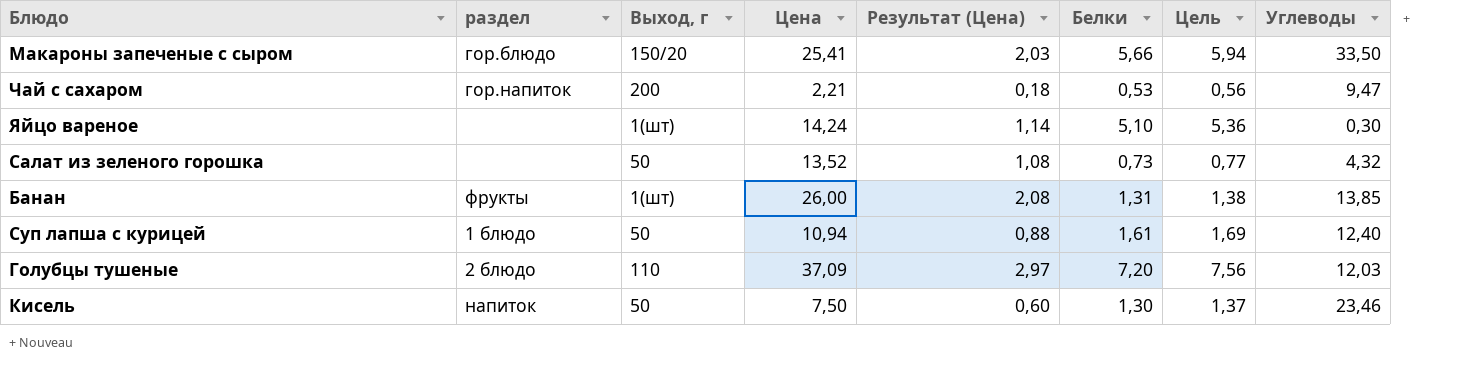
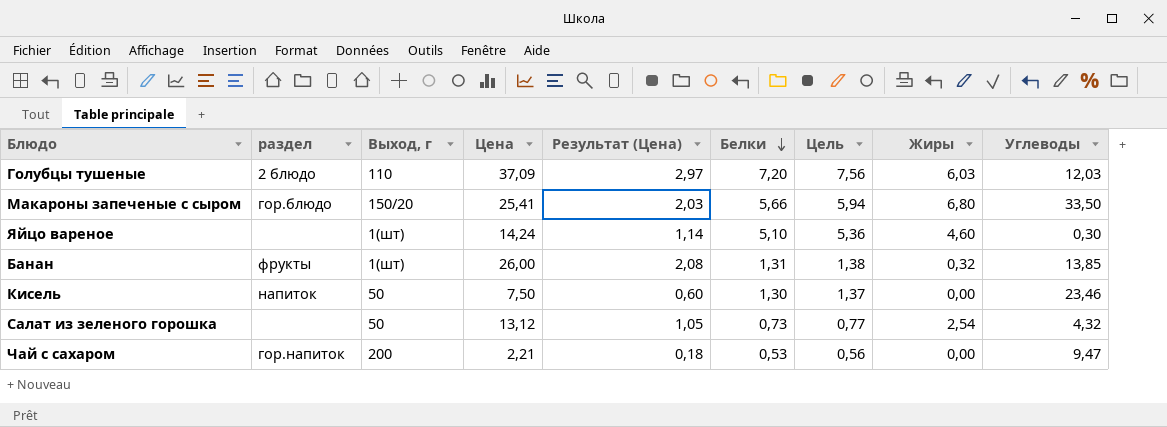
row order: none -> Белки descending
column Жиры | position: none -> 8
row Суп лапша с курицей: 1 блюдо | 50 | 10,94 | 0,88 | 1,61 | 1,69 | 12,40 -> none
Салат из зеленого горошка | Цена: 13,52 -> 13,12
Салат из зеленого горошка | Результат (Цена): 1,08 -> 1,05

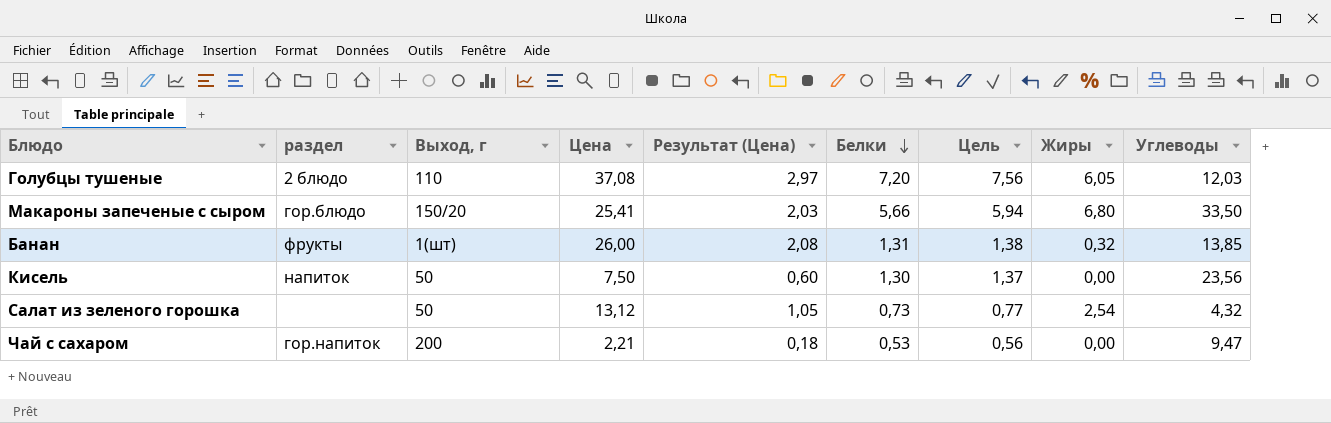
row Яйцо вареное: none | 1(шт) | 14,24 | 1,14 | 5,10 | 5,36 | 4,60 | 0,30 -> none
Голубцы тушеные | Цена: 37,09 -> 37,08
Голубцы тушеные | Жиры: 6,03 -> 6,05
Кисель | Углеводы: 23,46 -> 23,56

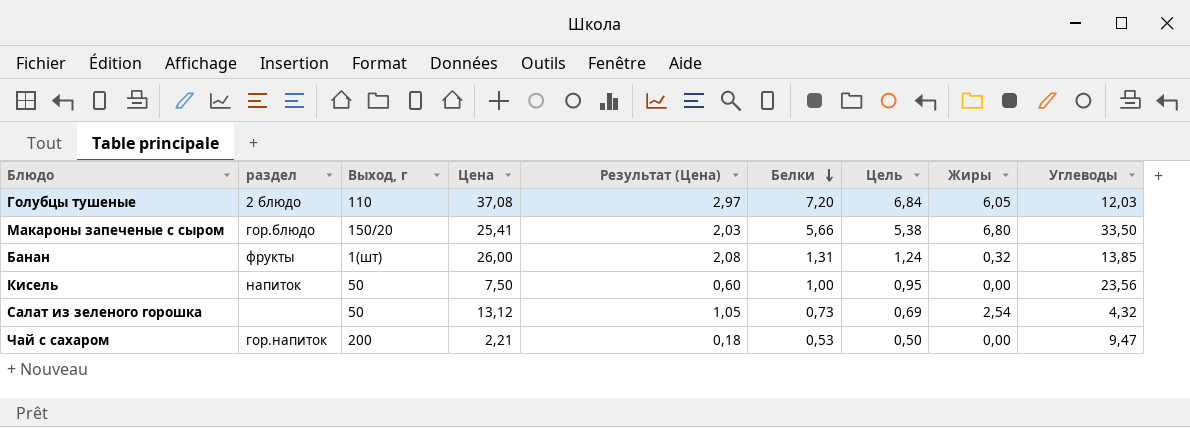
column Цель | formula: [Белки] * 1,05 -> [Белки] * 0,95
Кисель | Белки: 1,30 -> 1,00

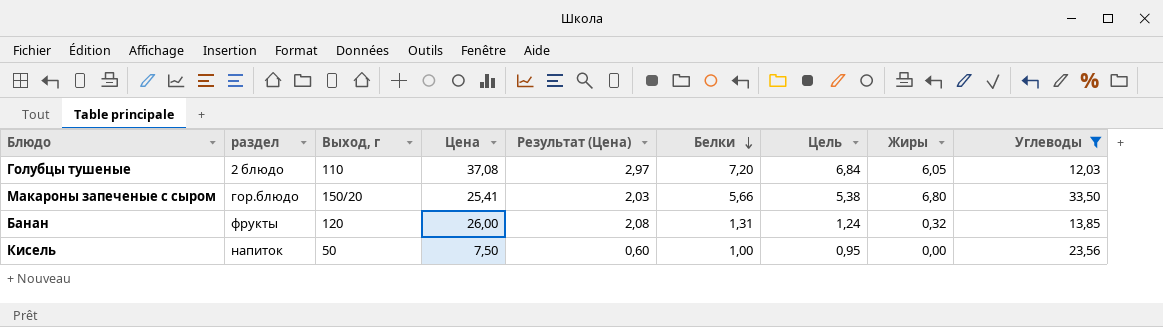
filter: none -> Углеводы >= 12,03
Банан | Выход, г: 1(шт) -> 120

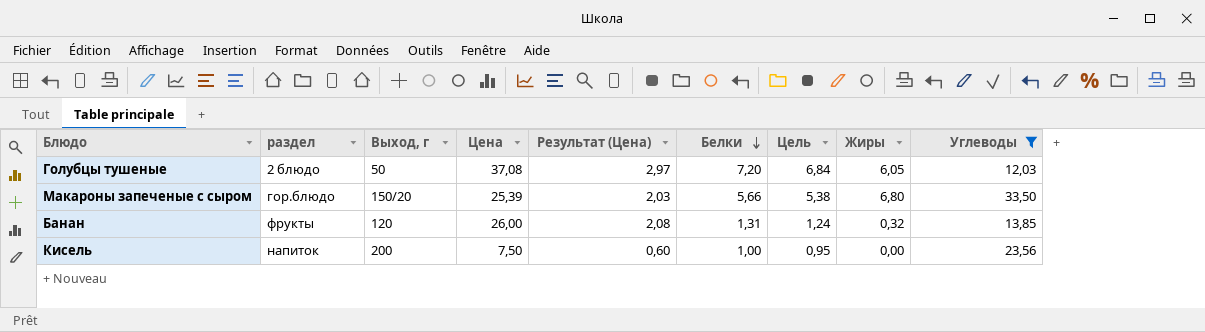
Голубцы тушеные | Выход, г: 110 -> 50
Макароны запеченые с сыром | Цена: 25,41 -> 25,39
Кисель | Выход, г: 50 -> 200

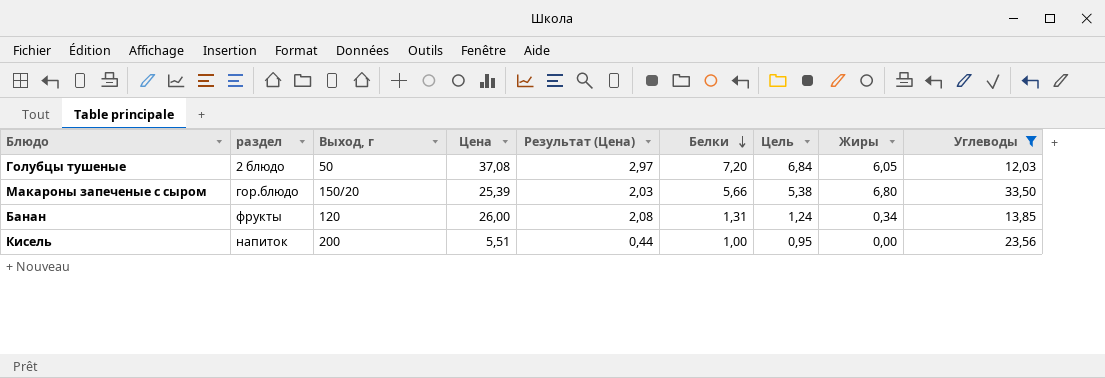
Банан | Жиры: 0,32 -> 0,34
Кисель | Цена: 7,50 -> 5,51
Кисель | Результат (Цена): 0,60 -> 0,44

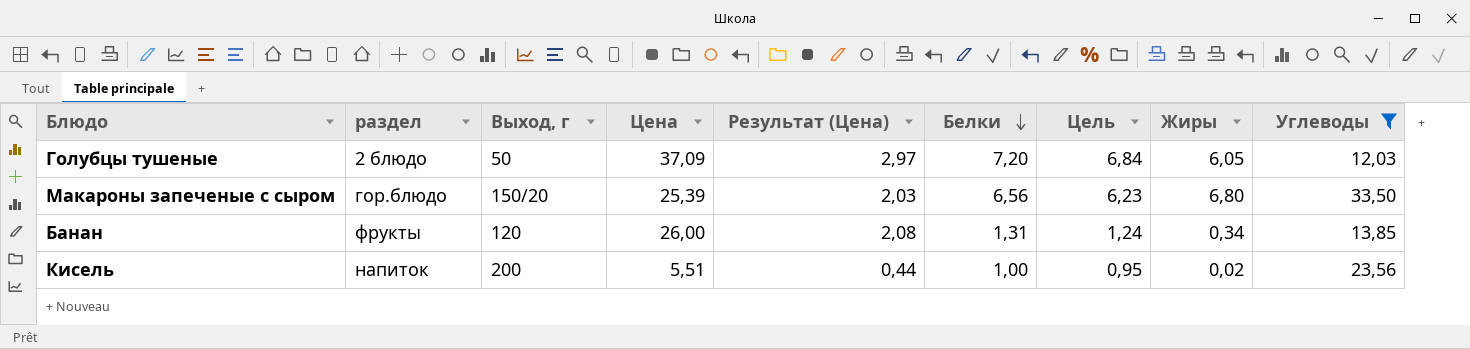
Голубцы тушеные | Цена: 37,08 -> 37,09
Макароны запеченые с сыром | Белки: 5,66 -> 6,56
Макароны запеченые с сыром | Цель: 5,38 -> 6,23
Кисель | Жиры: 0,00 -> 0,02

